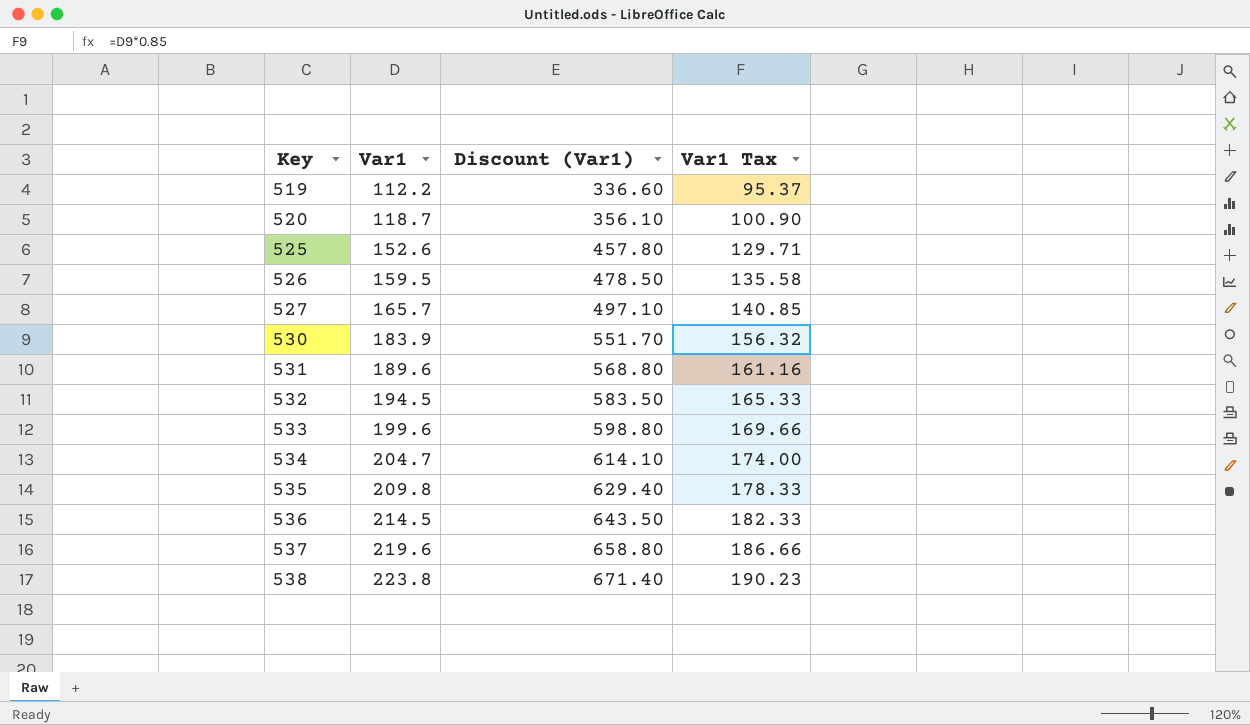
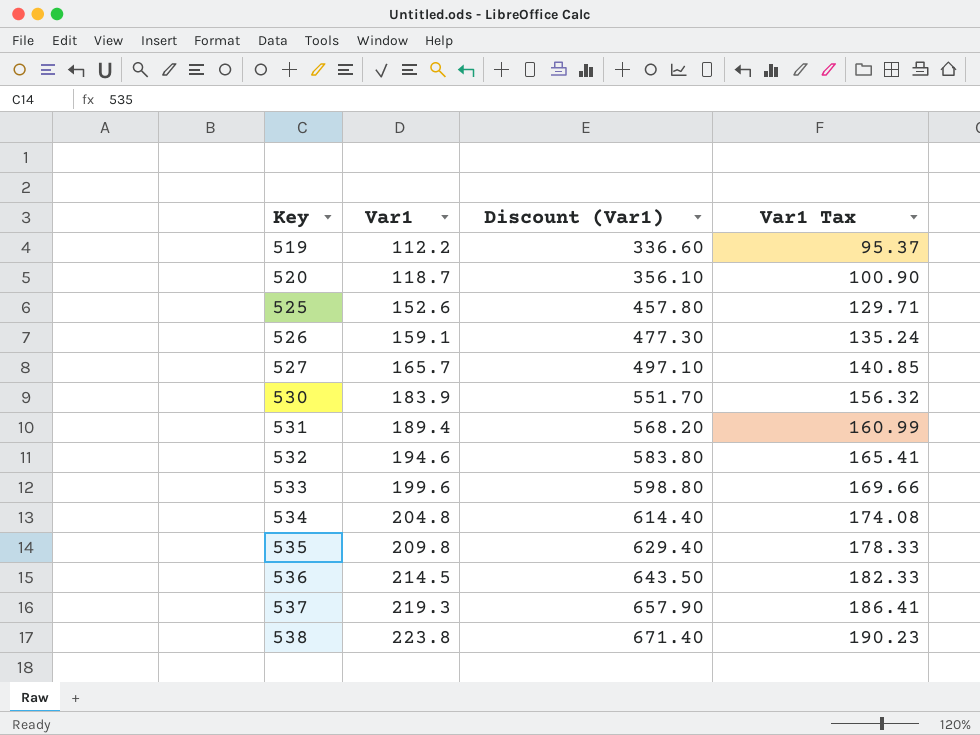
526 | Var1: 159.5 -> 159.1
526 | Discount (Var1): 478.50 -> 477.30
526 | Var1 Tax: 135.58 -> 135.24
531 | Var1: 189.6 -> 189.4
531 | Discount (Var1): 568.80 -> 568.20
531 | Var1 Tax: 161.16 -> 160.99
532 | Var1: 194.5 -> 194.6
532 | Discount (Var1): 583.50 -> 583.80
532 | Var1 Tax: 165.33 -> 165.41
534 | Var1: 204.7 -> 204.8
534 | Discount (Var1): 614.10 -> 614.40
534 | Var1 Tax: 174.00 -> 174.08
537 | Var1: 219.6 -> 219.3
537 | Discount (Var1): 658.80 -> 657.90
537 | Var1 Tax: 186.66 -> 186.41

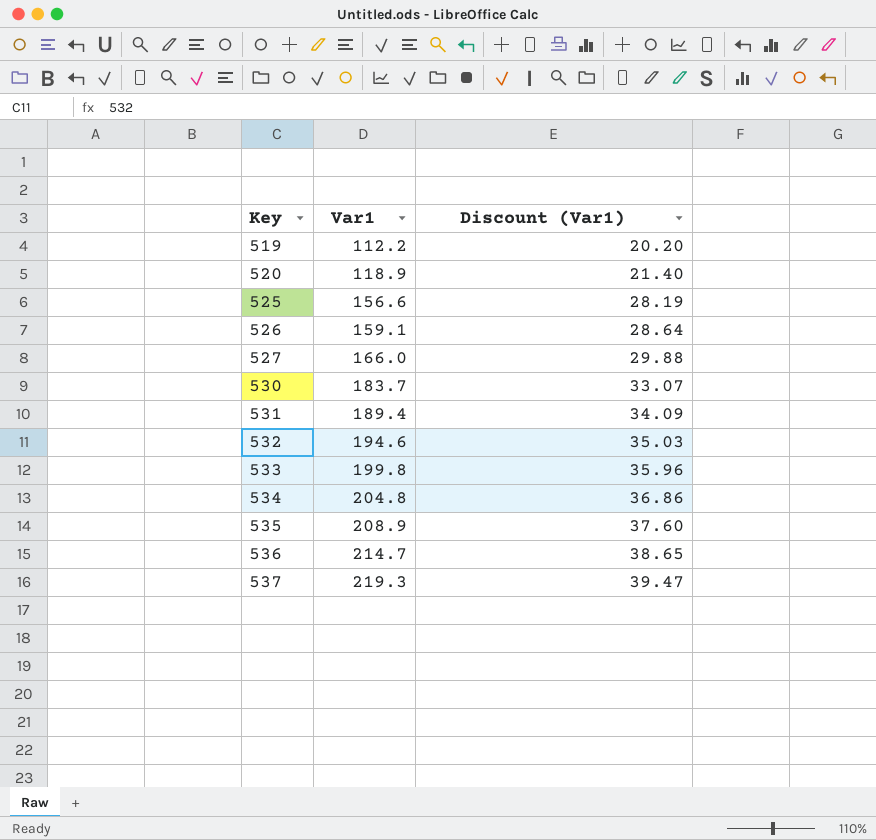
column Var1 Tax | formula: [Var1] * 0.85 -> none
column Discount (Var1) | formula: [Var1] * 3 -> [Var1] * 0.18
row 538: 223.8 | 671.40 | 190.23 -> none
520 | Var1: 118.7 -> 118.9
525 | Var1: 152.6 -> 156.6
527 | Var1: 165.7 -> 166.0
530 | Var1: 183.9 -> 183.7
533 | Var1: 199.6 -> 199.8
535 | Var1: 209.8 -> 208.9
536 | Var1: 214.5 -> 214.7

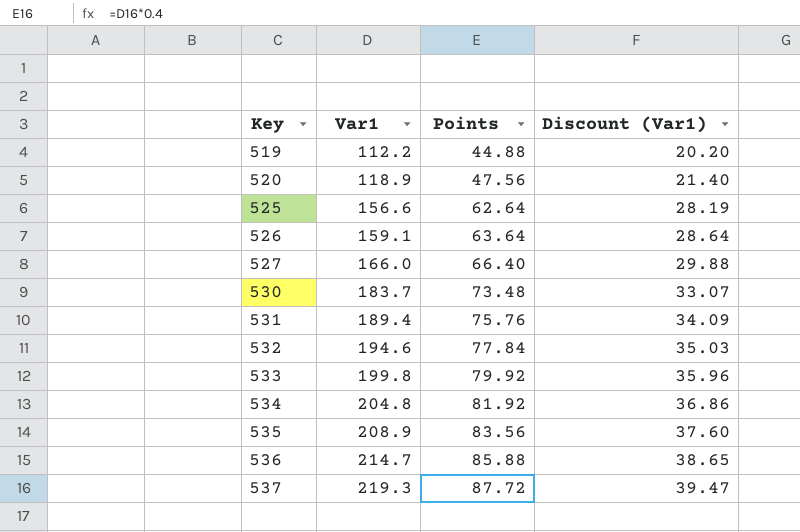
column Points | formula: none -> [Var1] * 0.4

